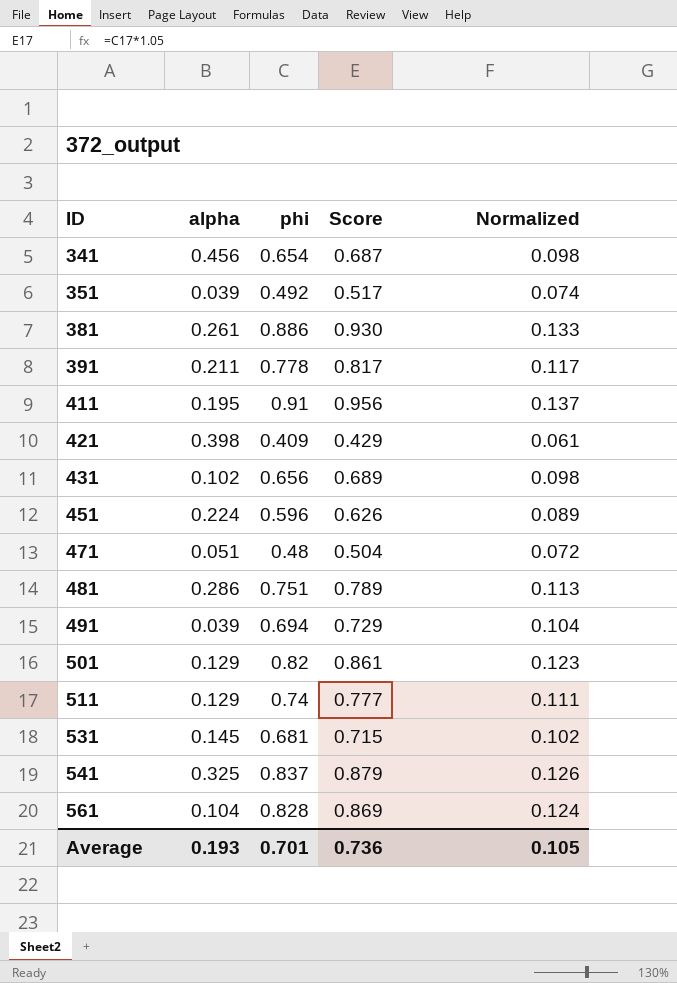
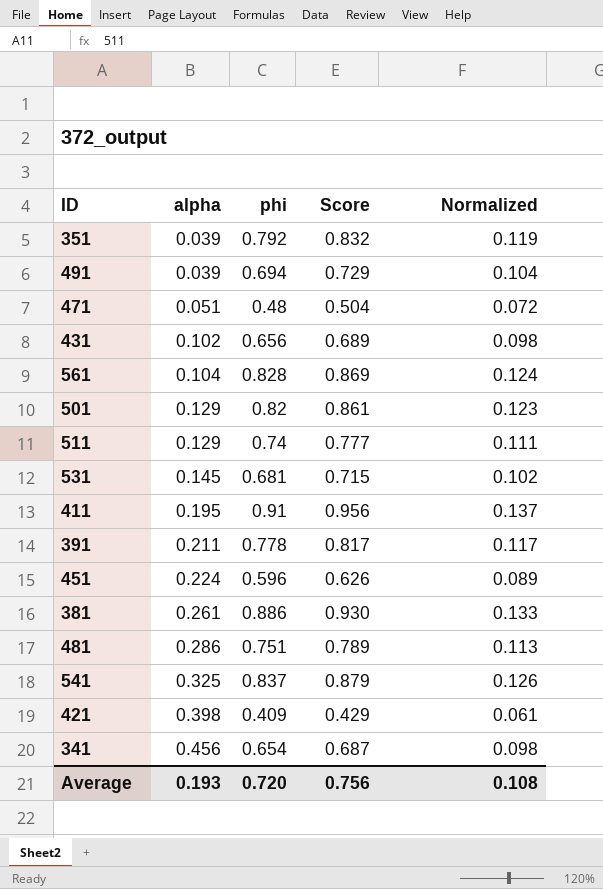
row order: ID ascending -> alpha ascending
351 | phi: 0.492 -> 0.792
351 | Score: 0.517 -> 0.832
351 | Normalized: 0.074 -> 0.119
Average | phi: 0.701 -> 0.720
Average | Score: 0.736 -> 0.756
Average | Normalized: 0.105 -> 0.108

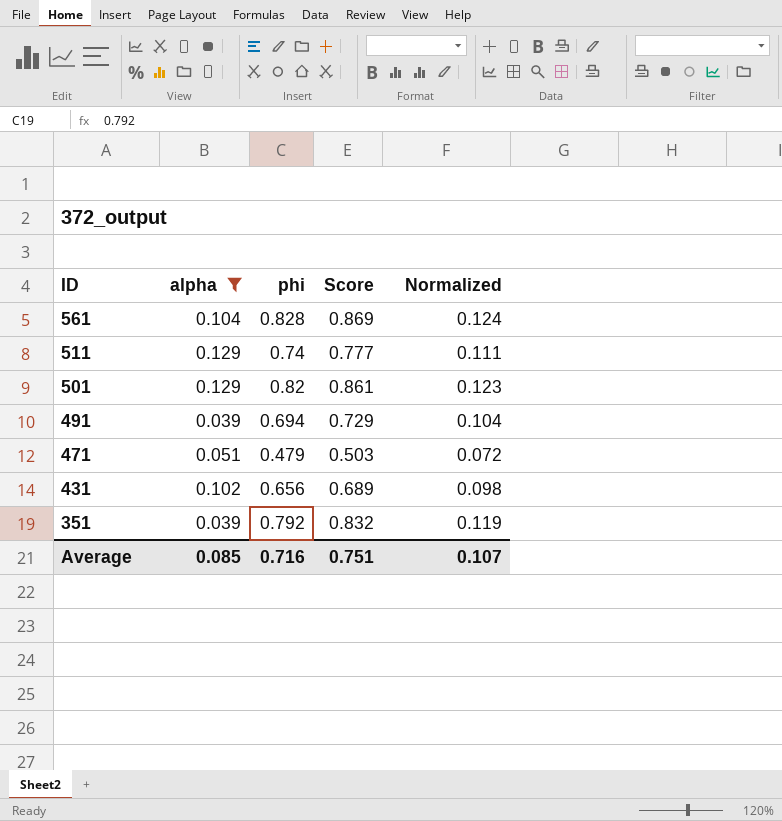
filter: none -> alpha <= 0.129
row order: alpha ascending -> ID descending
471 | phi: 0.48 -> 0.479
471 | Score: 0.504 -> 0.503
Average | alpha: 0.193 -> 0.085
Average | phi: 0.720 -> 0.716
Average | Score: 0.756 -> 0.751
Average | Normalized: 0.108 -> 0.107

